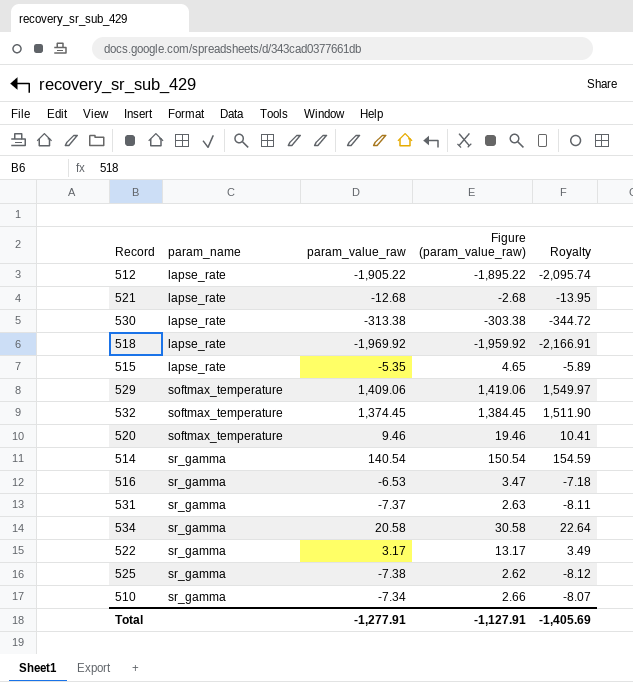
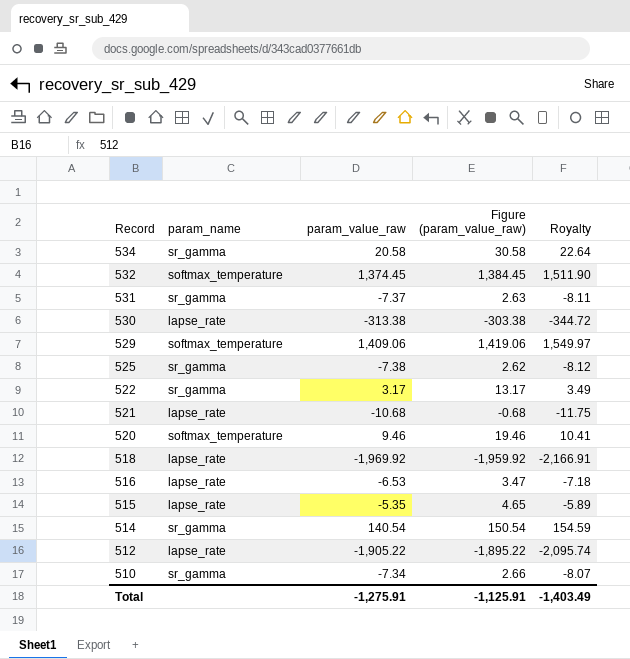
row order: param_name ascending -> Record descending
521 | param_value_raw: -12.68 -> -10.68
521 | Figure (param_value_raw): -2.68 -> -0.68
521 | Royalty: -13.95 -> -11.75
516 | param_name: sr_gamma -> lapse_rate
Total | param_value_raw: -1,277.91 -> -1,275.91
Total | Figure (param_value_raw): -1,127.91 -> -1,125.91
Total | Royalty: -1,405.69 -> -1,403.49

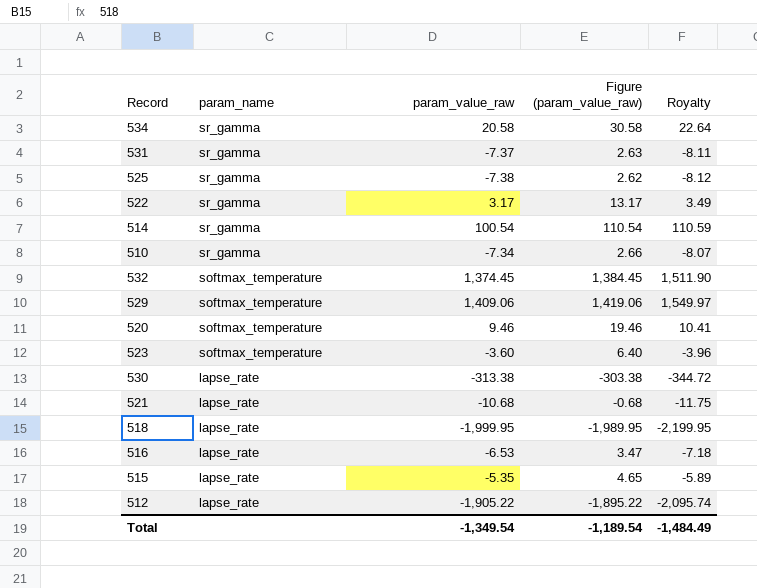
row order: Record descending -> param_name descending
514 | param_value_raw: 140.54 -> 100.54
514 | Figure (param_value_raw): 150.54 -> 110.54
514 | Royalty: 154.59 -> 110.59
row 523: none -> softmax_temperature | -3.60 | 6.40 | -3.96
518 | param_value_raw: -1,969.92 -> -1,999.95
518 | Figure (param_value_raw): -1,959.92 -> -1,989.95
518 | Royalty: -2,166.91 -> -2,199.95
Total | param_value_raw: -1,275.91 -> -1,349.54
Total | Figure (param_value_raw): -1,125.91 -> -1,189.54
Total | Royalty: -1,403.49 -> -1,484.49

